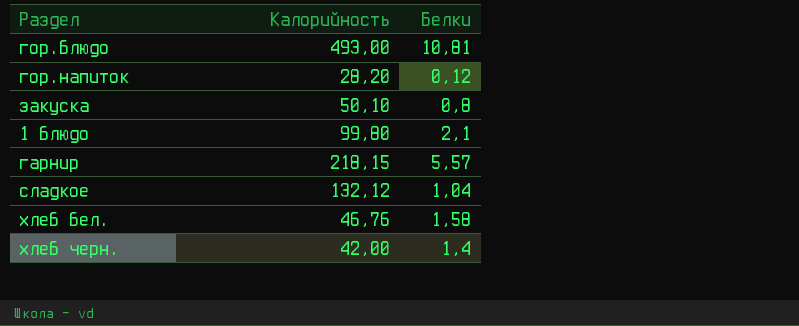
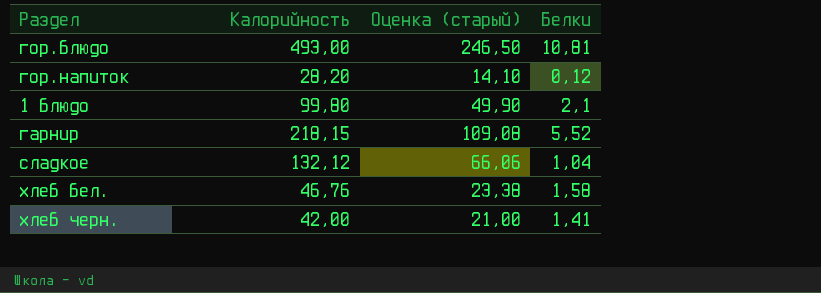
column Оценка (старый) | formula: none -> [Калорийность] * 0,5
row закуска: 50,10 | 0,8 -> none
гарнир | Белки: 5,57 -> 5,52
хлеб черн. | Белки: 1,4 -> 1,41

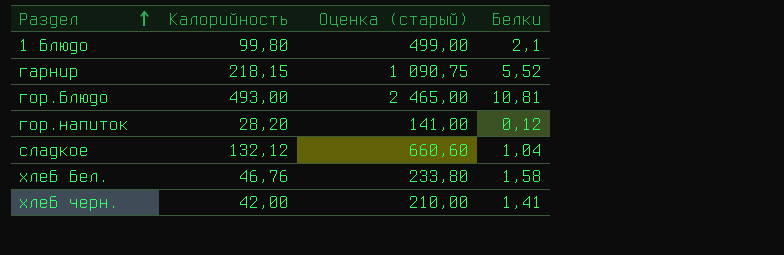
row order: none -> Раздел ascending
column Оценка (старый) | formula: [Калорийность] * 0,5 -> [Калорийность] * 5

